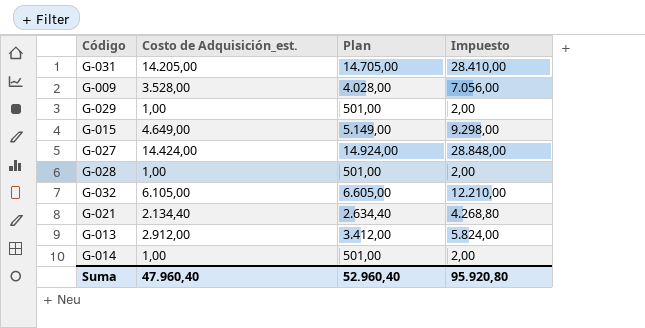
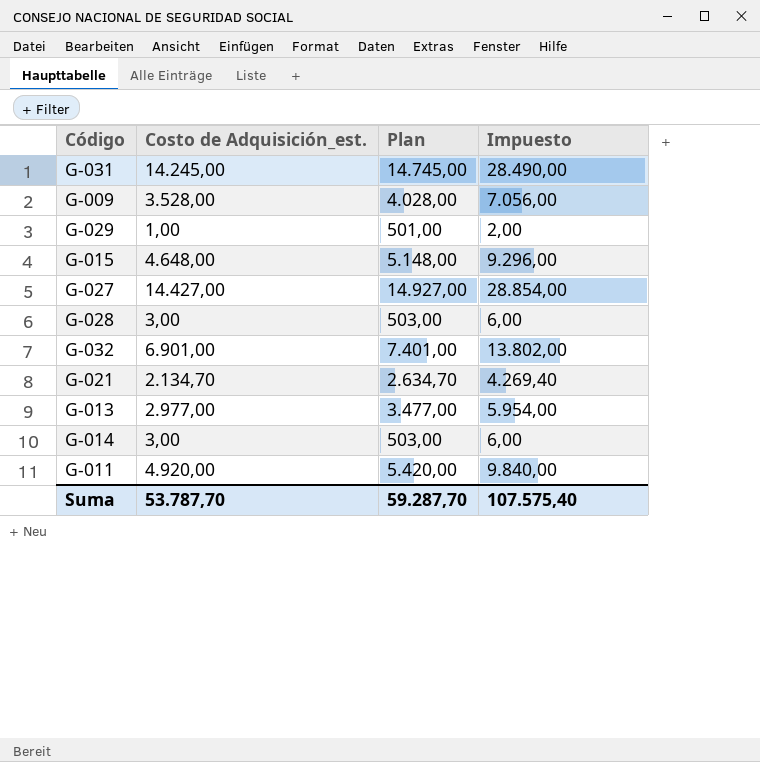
G-031 | Costo de Adquisición_est.: 14.205,00 -> 14.245,00
G-031 | Plan: 14.705,00 -> 14.745,00
G-031 | Impuesto: 28.410,00 -> 28.490,00
G-015 | Costo de Adquisición_est.: 4.649,00 -> 4.648,00
G-015 | Plan: 5.149,00 -> 5.148,00
G-015 | Impuesto: 9.298,00 -> 9.296,00
G-027 | Costo de Adquisición_est.: 14.424,00 -> 14.427,00
G-027 | Plan: 14.924,00 -> 14.927,00
G-027 | Impuesto: 28.848,00 -> 28.854,00
G-028 | Costo de Adquisición_est.: 1,00 -> 3,00
G-028 | Plan: 501,00 -> 503,00
G-028 | Impuesto: 2,00 -> 6,00
G-032 | Costo de Adquisición_est.: 6.105,00 -> 6.901,00
G-032 | Plan: 6.605,00 -> 7.401,00
G-032 | Impuesto: 12.210,00 -> 13.802,00
G-021 | Costo de Adquisición_est.: 2.134,40 -> 2.134,70
G-021 | Plan: 2.634,40 -> 2.634,70
G-021 | Impuesto: 4.268,80 -> 4.269,40
G-013 | Costo de Adquisición_est.: 2.912,00 -> 2.977,00
G-013 | Plan: 3.412,00 -> 3.477,00
G-013 | Impuesto: 5.824,00 -> 5.954,00
G-014 | Costo de Adquisición_est.: 1,00 -> 3,00
G-014 | Plan: 501,00 -> 503,00
G-014 | Impuesto: 2,00 -> 6,00
row G-011: none -> 4.920,00 | 5.420,00 | 9.840,00
Suma | Costo de Adquisición_est.: 47.960,40 -> 53.787,70
Suma | Plan: 52.960,40 -> 59.287,70
Suma | Impuesto: 95.920,80 -> 107.575,40

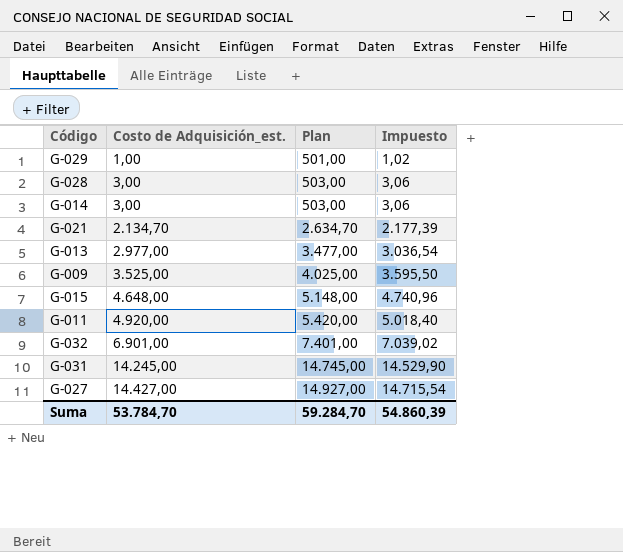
row order: none -> Costo de Adquisición_est. ascending
column Impuesto | formula: [Costo de Adquisición_est.] * 2 -> [Costo de Adquisición_est.] * 1,02
G-009 | Costo de Adquisición_est.: 3.528,00 -> 3.525,00
G-009 | Plan: 4.028,00 -> 4.025,00
Suma | Costo de Adquisición_est.: 53.787,70 -> 53.784,70
Suma | Plan: 59.287,70 -> 59.284,70
Suma | Impuesto: 107.575,40 -> 54.860,39

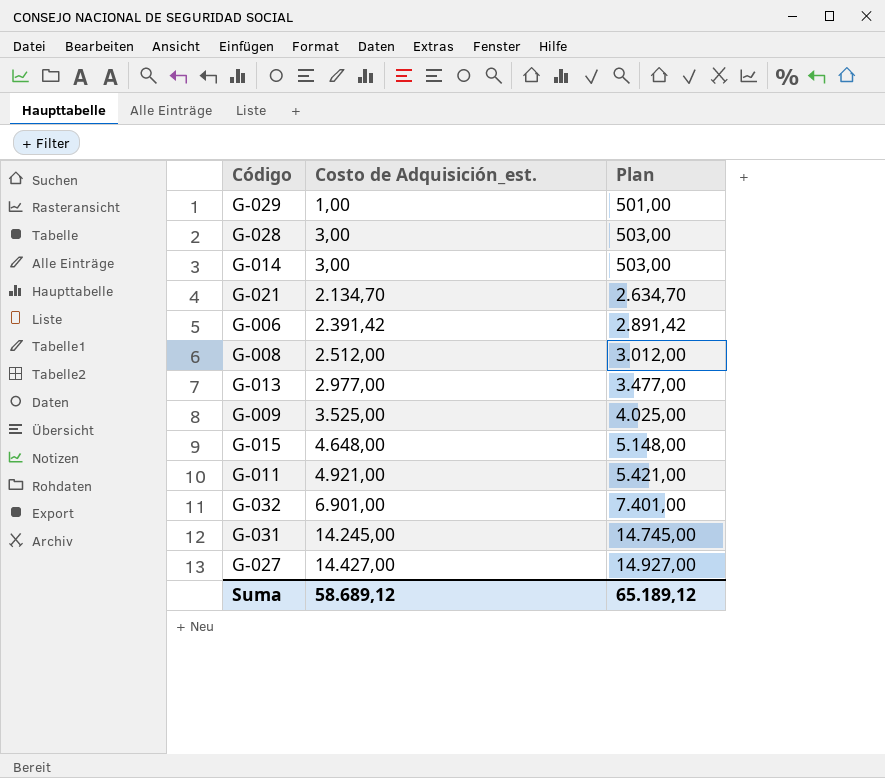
column Impuesto | formula: [Costo de Adquisición_est.] * 1,02 -> none
row G-006: none -> 2.391,42 | 2.891,42
row G-008: none -> 2.512,00 | 3.012,00
G-011 | Costo de Adquisición_est.: 4.920,00 -> 4.921,00
G-011 | Plan: 5.420,00 -> 5.421,00
Suma | Costo de Adquisición_est.: 53.784,70 -> 58.689,12
Suma | Plan: 59.284,70 -> 65.189,12

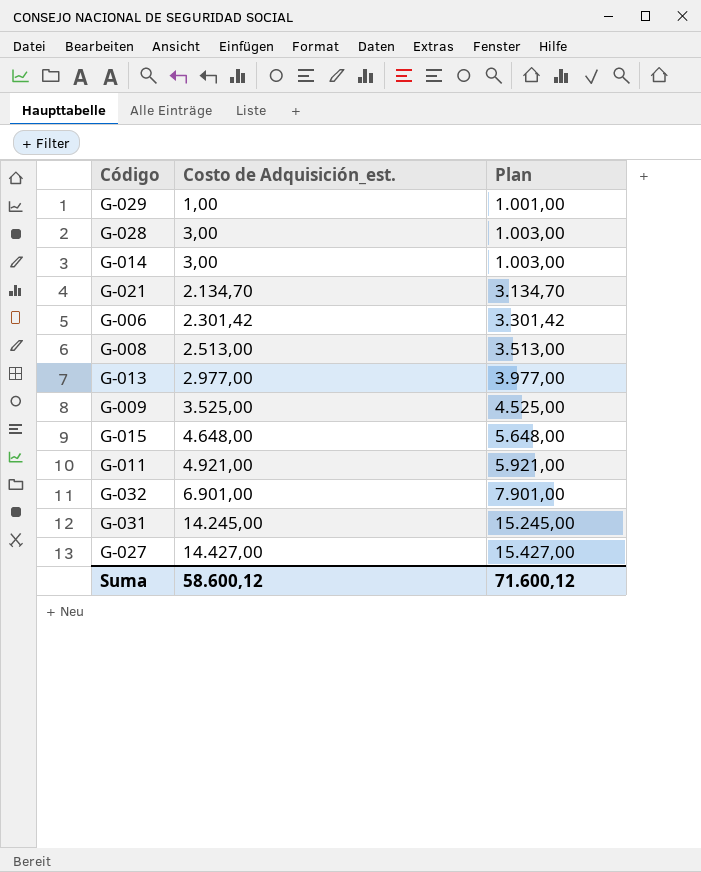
column Plan | formula: [Costo de Adquisición_est.] + 500 -> [Costo de Adquisición_est.] + 1000
G-006 | Costo de Adquisición_est.: 2.391,42 -> 2.301,42
G-008 | Costo de Adquisición_est.: 2.512,00 -> 2.513,00
Suma | Costo de Adquisición_est.: 58.689,12 -> 58.600,12
Suma | Plan: 65.189,12 -> 71.600,12

